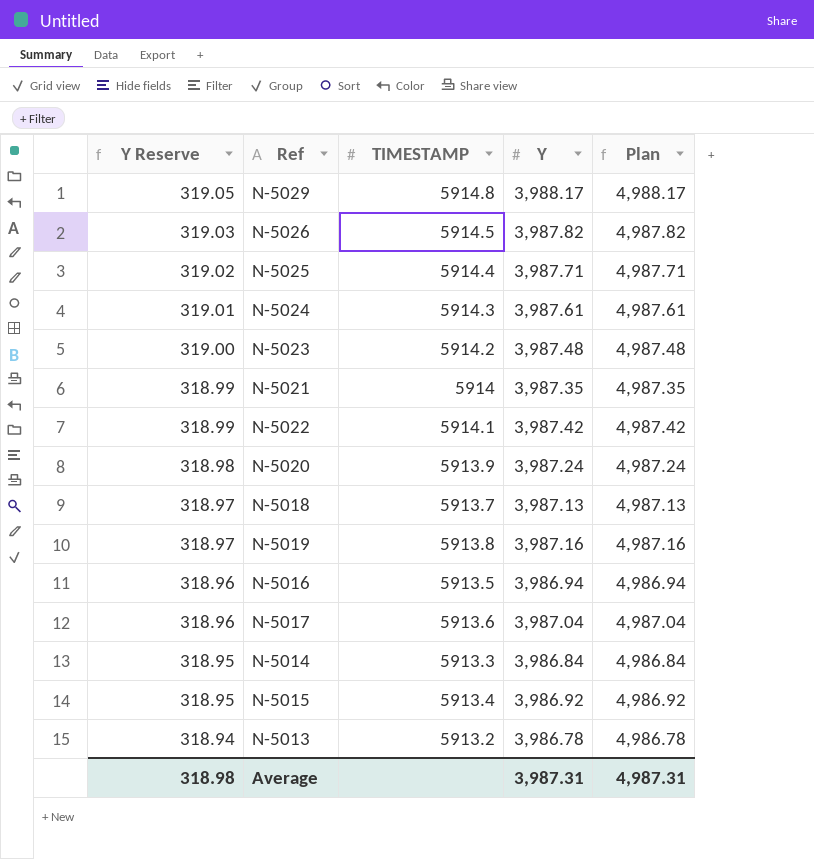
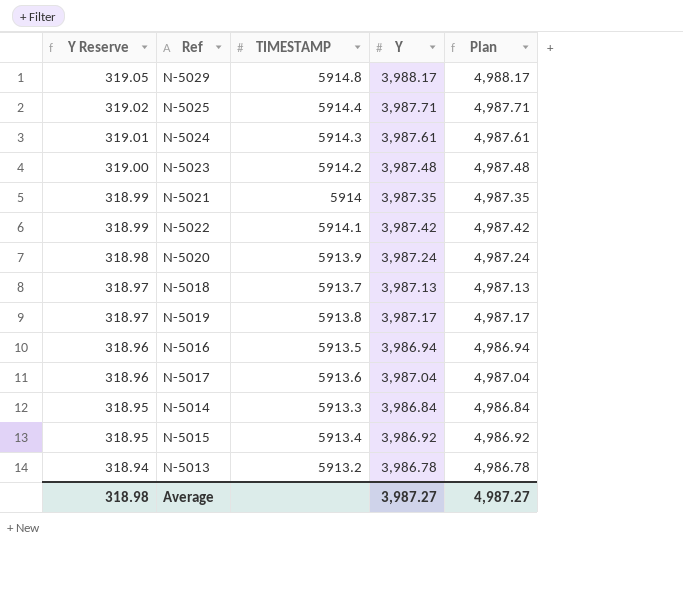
row N-5026: 319.03 | 5914.5 | 3,987.82 | 4,987.82 -> none
N-5019 | Y: 3,987.16 -> 3,987.17
N-5019 | Plan: 4,987.16 -> 4,987.17
Average | Y: 3,987.31 -> 3,987.27
Average | Plan: 4,987.31 -> 4,987.27

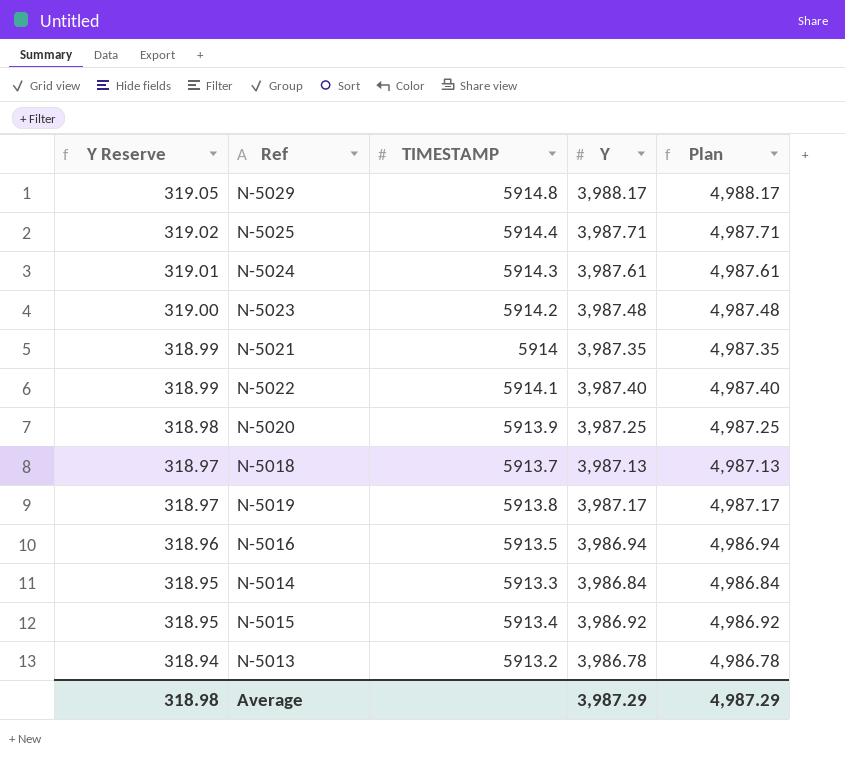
row N-5017: 318.96 | 5913.6 | 3,987.04 | 4,987.04 -> none
N-5022 | Y: 3,987.42 -> 3,987.40
N-5022 | Plan: 4,987.42 -> 4,987.40
N-5020 | Y: 3,987.24 -> 3,987.25
N-5020 | Plan: 4,987.24 -> 4,987.25
Average | Y: 3,987.27 -> 3,987.29
Average | Plan: 4,987.27 -> 4,987.29

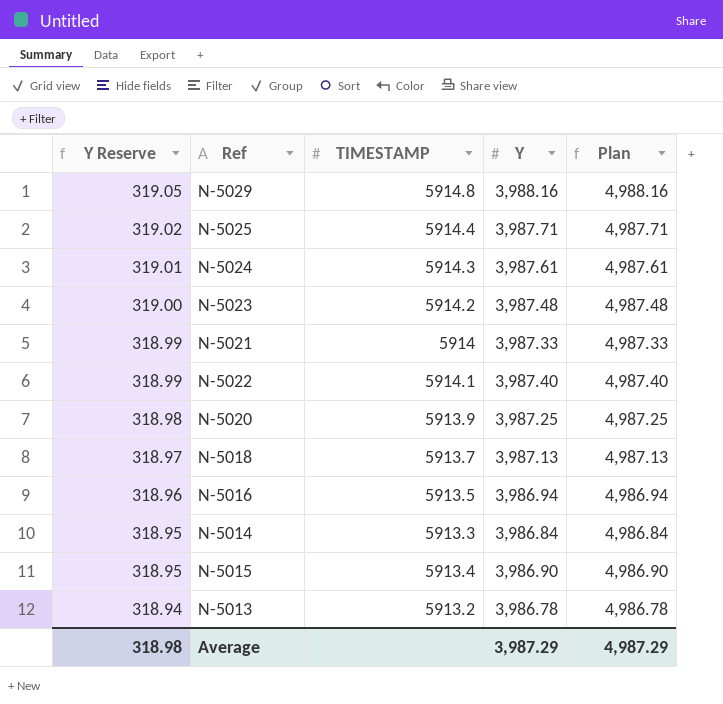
row N-5019: 318.97 | 5913.8 | 3,987.17 | 4,987.17 -> none
N-5029 | Y: 3,988.17 -> 3,988.16
N-5029 | Plan: 4,988.17 -> 4,988.16
N-5021 | Y: 3,987.35 -> 3,987.33
N-5021 | Plan: 4,987.35 -> 4,987.33
N-5015 | Y: 3,986.92 -> 3,986.90
N-5015 | Plan: 4,986.92 -> 4,986.90

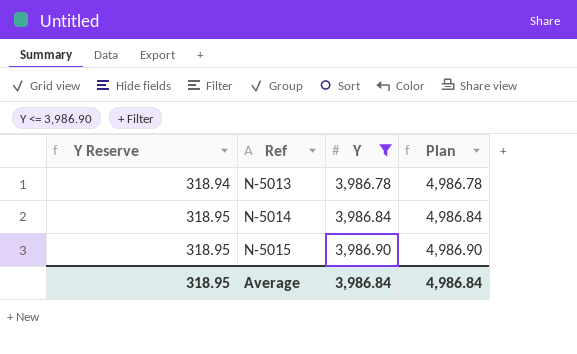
filter: none -> Y <= 3,986.90
row order: Y Reserve descending -> Y Reserve ascending
column TIMESTAMP | position: 3 -> none
Average | Y Reserve: 318.98 -> 318.95
Average | Y: 3,987.29 -> 3,986.84
Average | Plan: 4,987.29 -> 4,986.84

